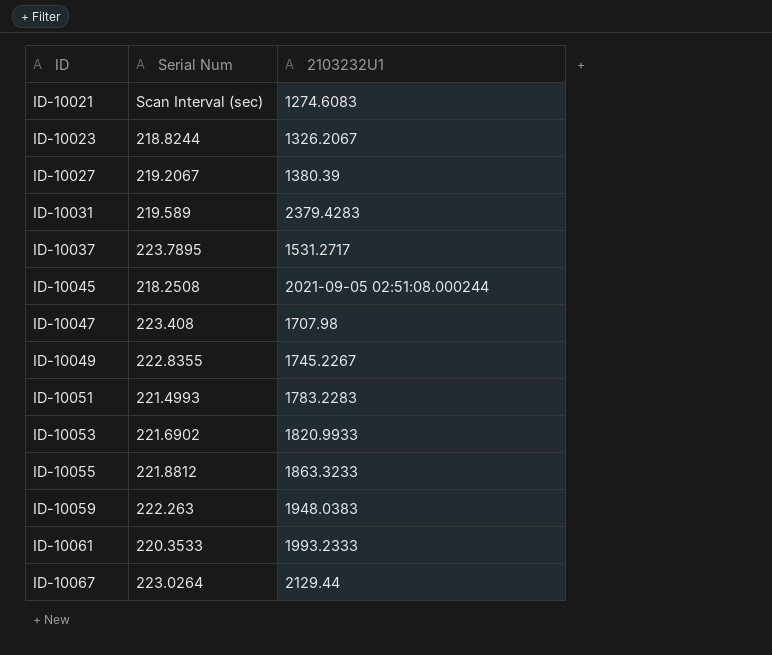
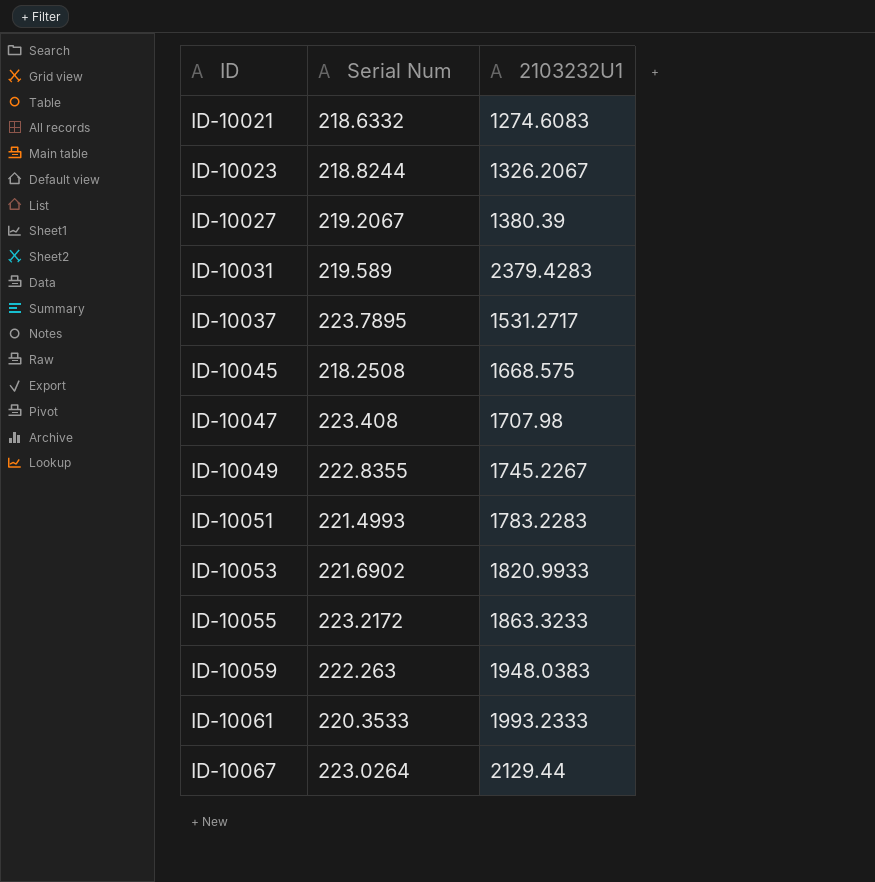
ID-10021 | Serial Num: Scan Interval (sec) -> 218.6332
ID-10045 | 2103232U1: 2021-09-05 02:51:08.000244 -> 1668.575
ID-10055 | Serial Num: 221.8812 -> 223.2172

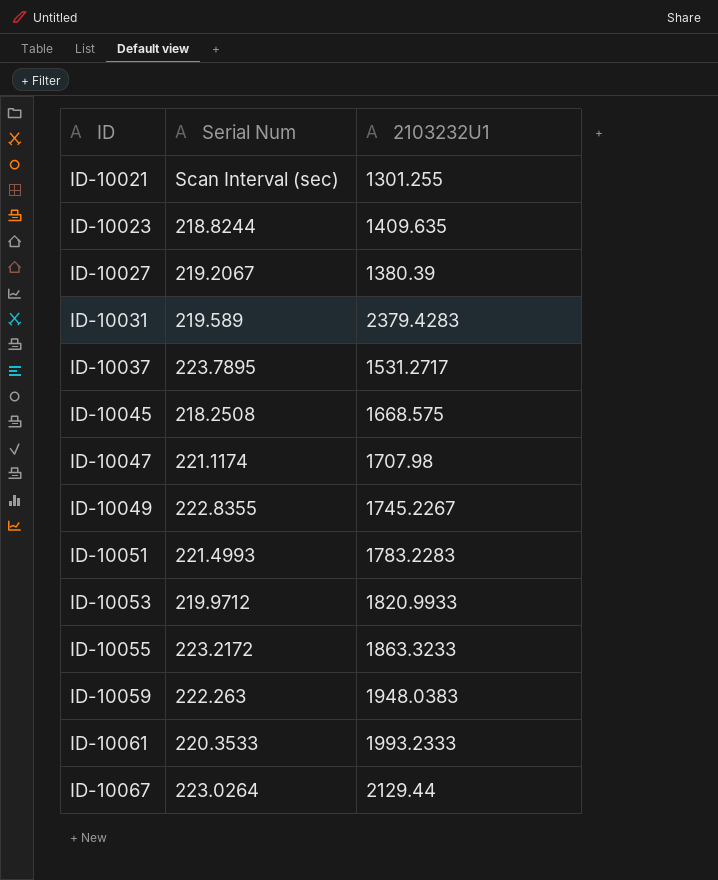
ID-10021 | Serial Num: 218.6332 -> Scan Interval (sec)
ID-10021 | 2103232U1: 1274.6083 -> 1301.255
ID-10023 | 2103232U1: 1326.2067 -> 1409.635
ID-10047 | Serial Num: 223.408 -> 221.1174
ID-10053 | Serial Num: 221.6902 -> 219.9712

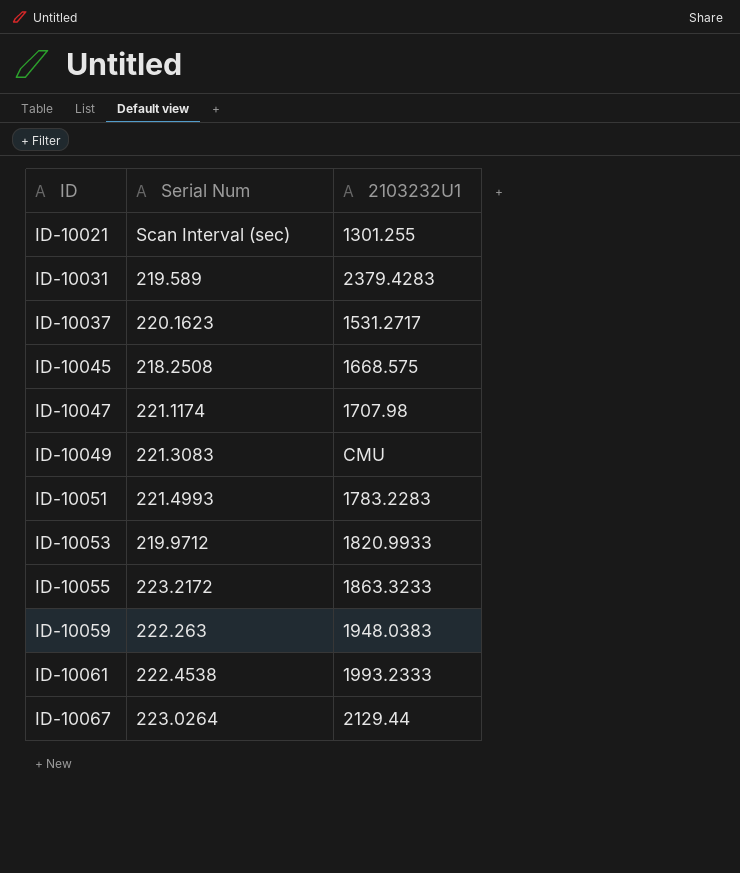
row ID-10023: 218.8244 | 1409.635 -> none
row ID-10027: 219.2067 | 1380.39 -> none
ID-10037 | Serial Num: 223.7895 -> 220.1623
ID-10049 | Serial Num: 222.8355 -> 221.3083
ID-10049 | 2103232U1: 1745.2267 -> CMU
ID-10061 | Serial Num: 220.3533 -> 222.4538

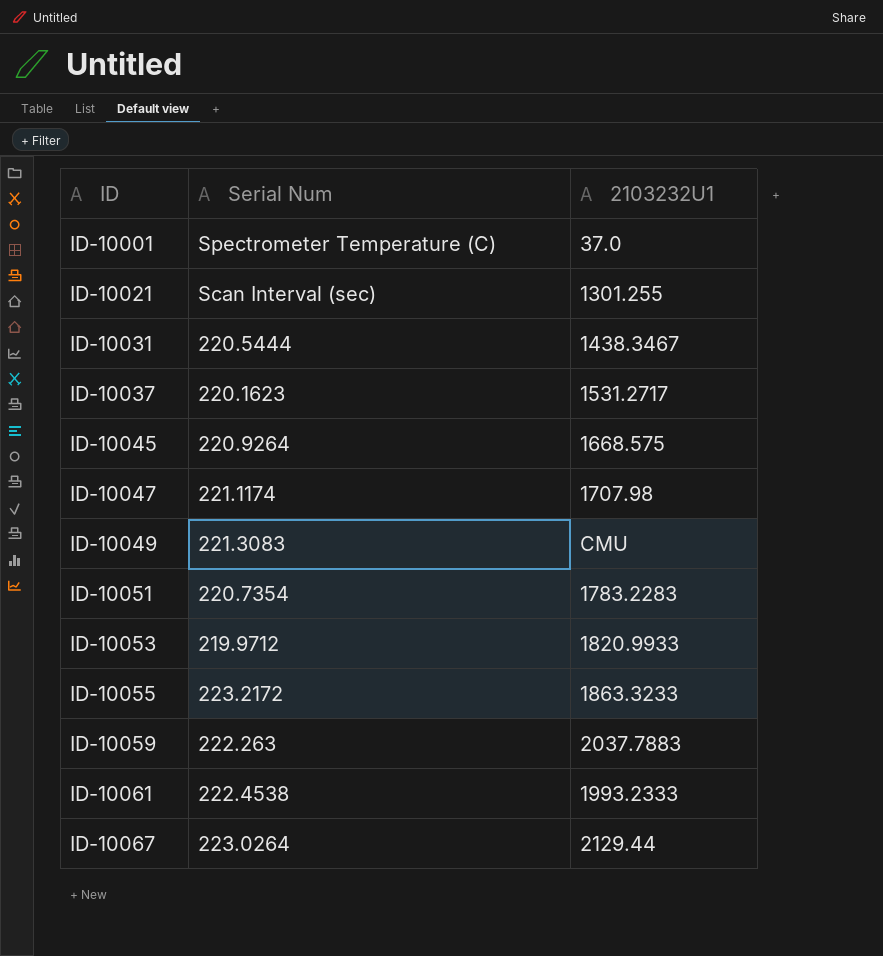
row ID-10001: none -> Spectrometer Temperature (C) | 37.0
ID-10031 | Serial Num: 219.589 -> 220.5444
ID-10031 | 2103232U1: 2379.4283 -> 1438.3467
ID-10045 | Serial Num: 218.2508 -> 220.9264
ID-10051 | Serial Num: 221.4993 -> 220.7354
ID-10059 | 2103232U1: 1948.0383 -> 2037.7883

